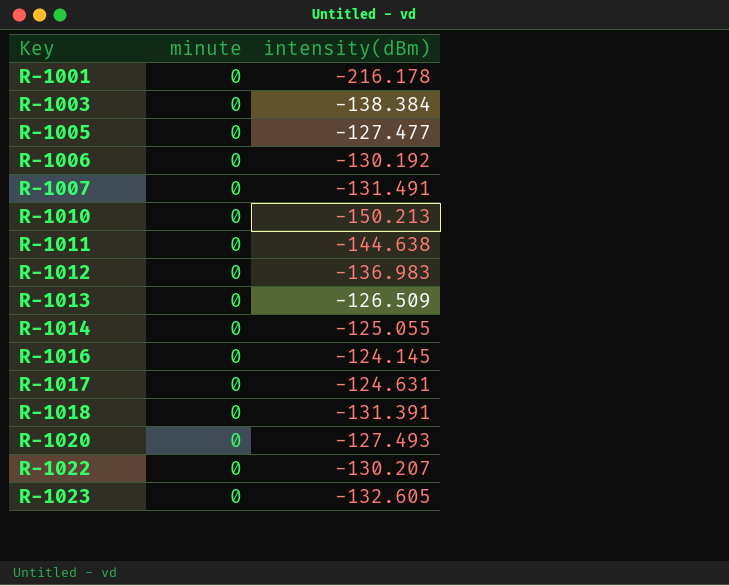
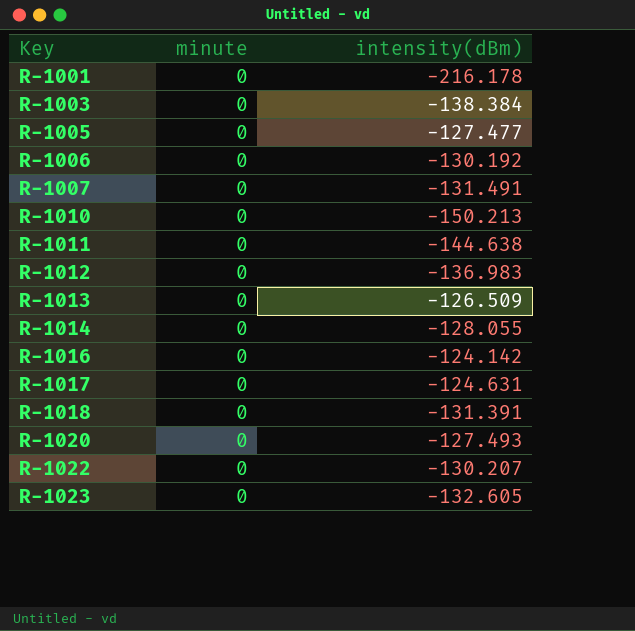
R-1014 | intensity(dBm): -125.055 -> -128.055
R-1016 | intensity(dBm): -124.145 -> -124.142

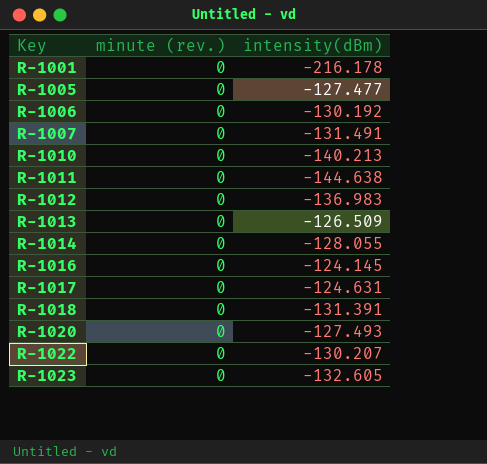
column name: minute -> minute (rev.)
row R-1003: 0 | -138.384 -> none
R-1010 | intensity(dBm): -150.213 -> -140.213
R-1016 | intensity(dBm): -124.142 -> -124.145

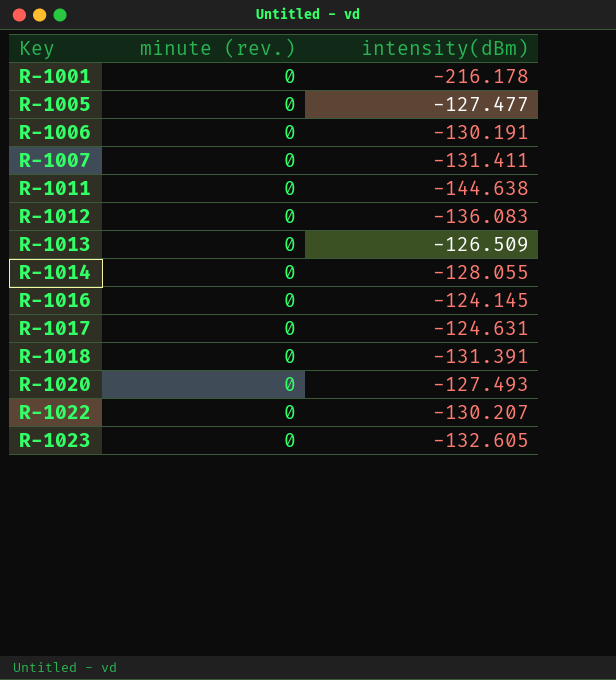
row R-1010: 0 | -140.213 -> none
R-1006 | intensity(dBm): -130.192 -> -130.191
R-1007 | intensity(dBm): -131.491 -> -131.411
R-1012 | intensity(dBm): -136.983 -> -136.083

